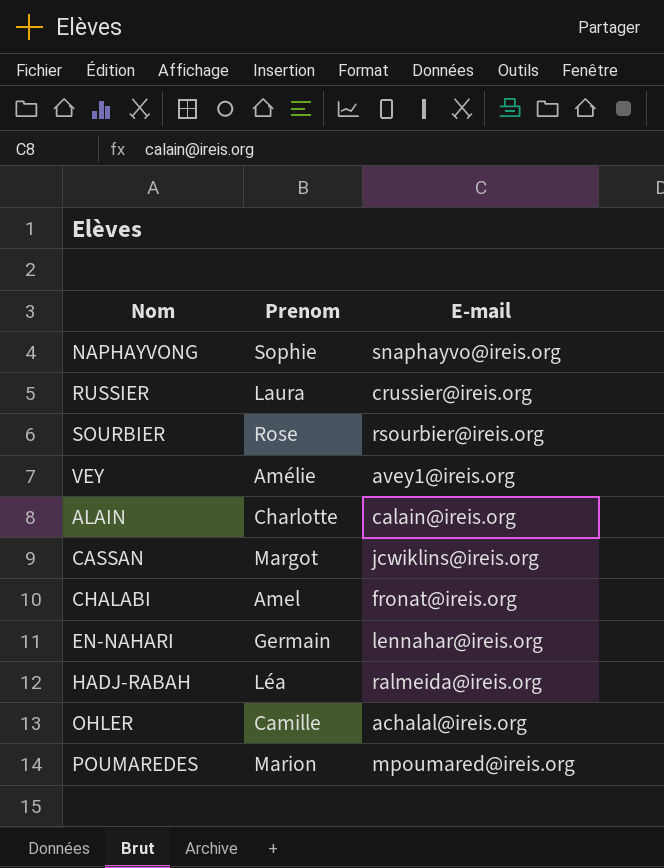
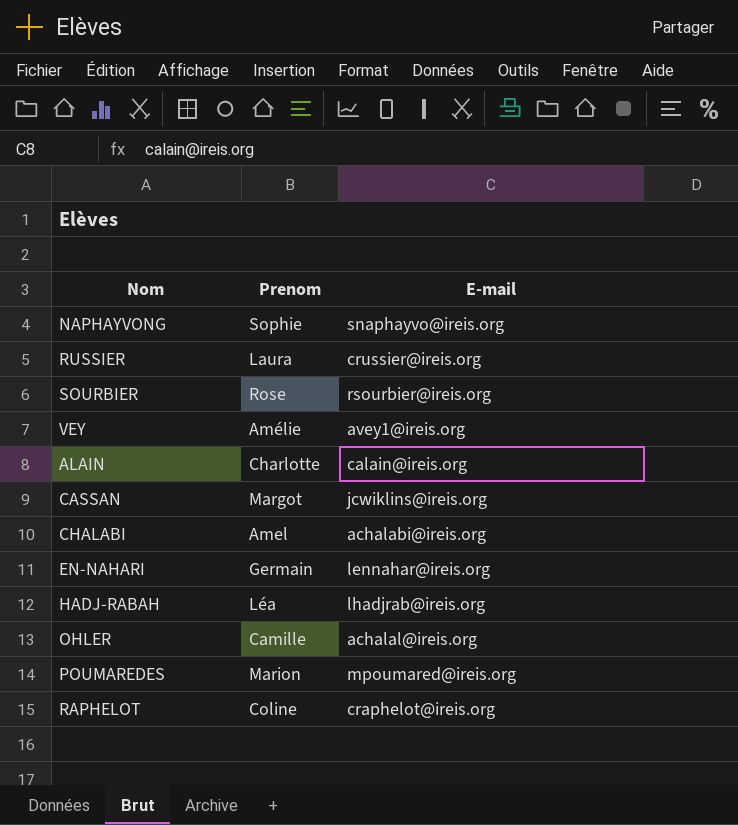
CHALABI | E-mail: fronat@ireis.org -> achalabi@ireis.org
HADJ-RABAH | E-mail: ralmeida@ireis.org -> lhadjrab@ireis.org
row RAPHELOT: none -> Coline | craphelot@ireis.org

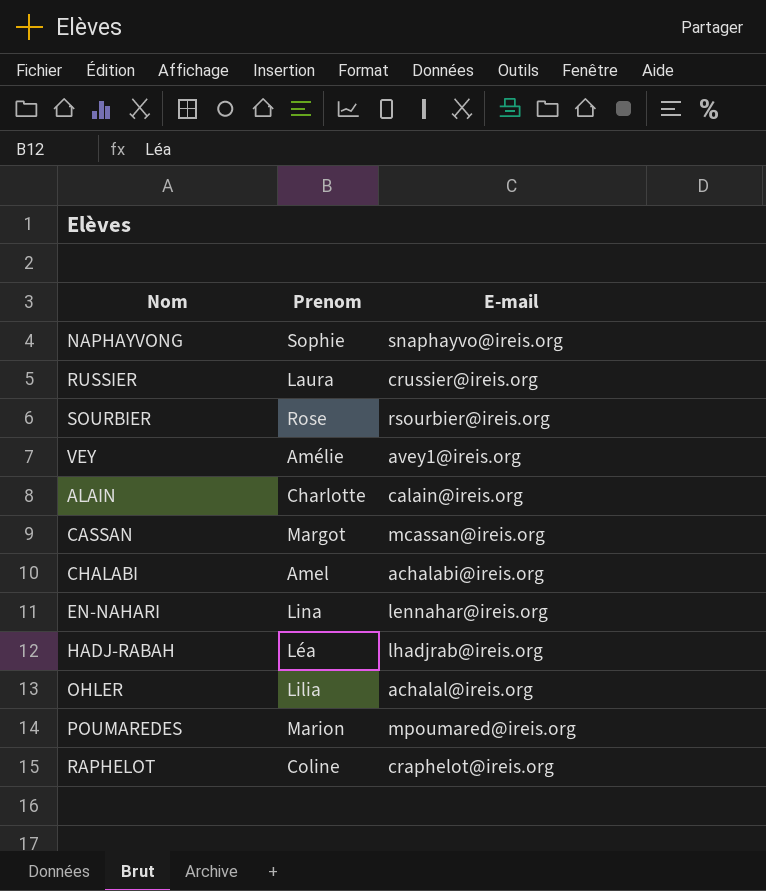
CASSAN | E-mail: jcwiklins@ireis.org -> mcassan@ireis.org
EN-NAHARI | Prenom: Germain -> Lina
OHLER | Prenom: Camille -> Lilia

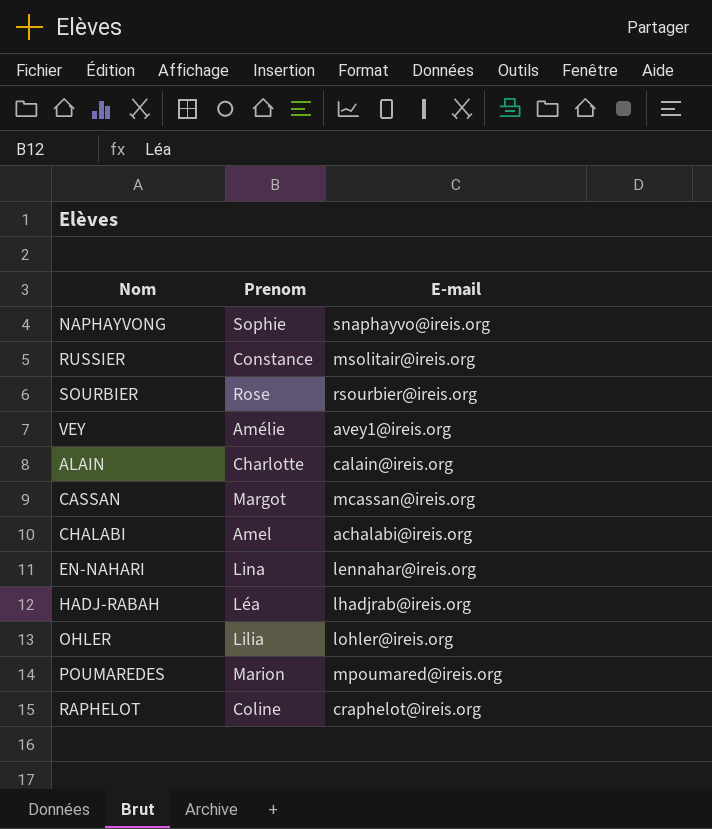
RUSSIER | Prenom: Laura -> Constance
RUSSIER | E-mail: crussier@ireis.org -> msolitair@ireis.org
OHLER | E-mail: achalal@ireis.org -> lohler@ireis.org

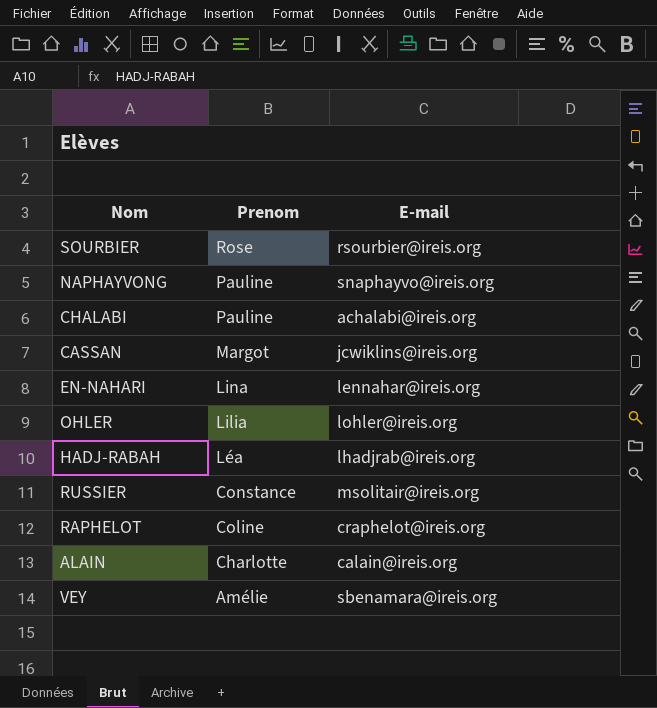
row order: none -> Prenom descending
row POUMAREDES: Marion | mpoumared@ireis.org -> none
NAPHAYVONG | Prenom: Sophie -> Pauline
CHALABI | Prenom: Amel -> Pauline
CASSAN | E-mail: mcassan@ireis.org -> jcwiklins@ireis.org
VEY | E-mail: avey1@ireis.org -> sbenamara@ireis.org

